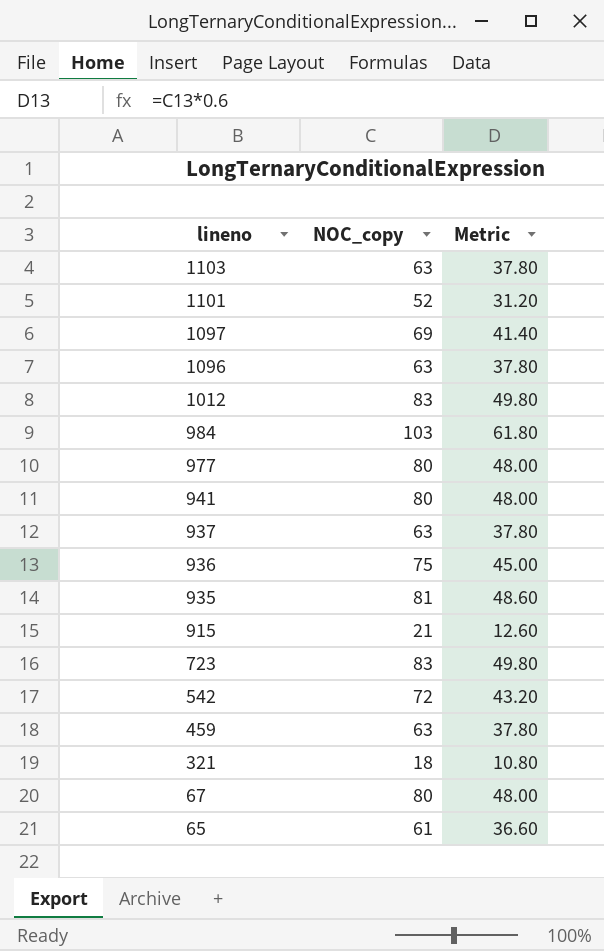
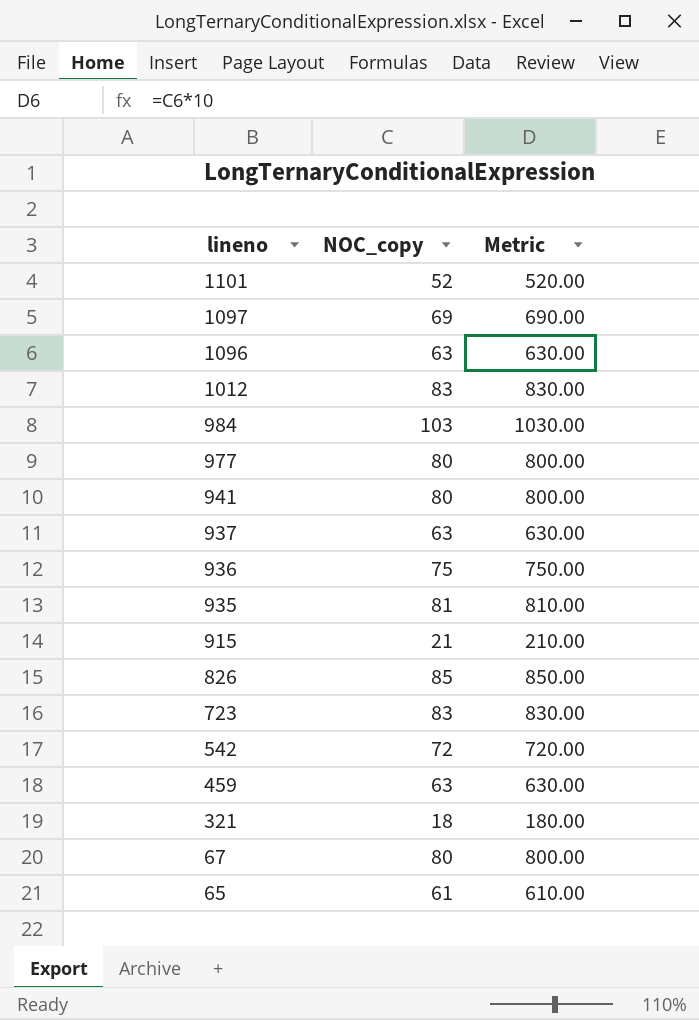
column Metric | formula: [NOC_copy] * 0.6 -> [NOC_copy] * 10
row 1103: 63 | 37.80 -> none
row 826: none -> 85 | 850.00

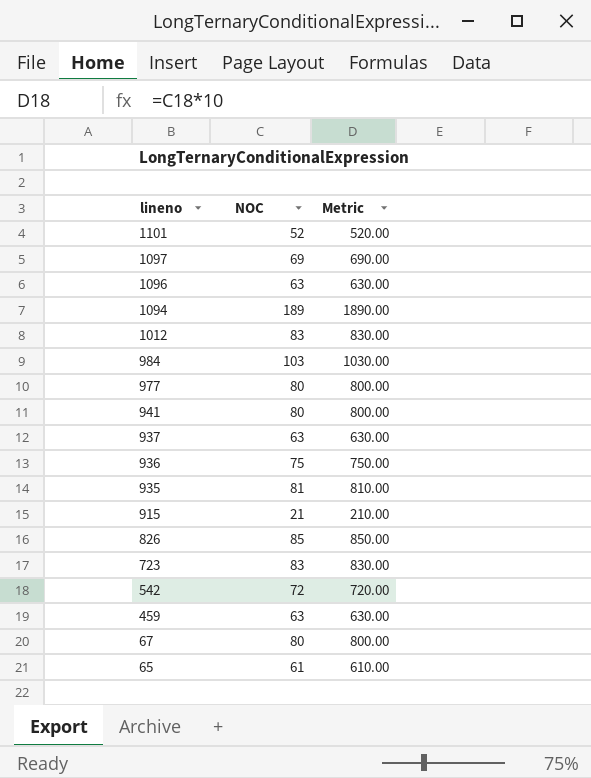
column name: NOC_copy -> NOC
row 321: 18 | 180.00 -> none
row 1094: none -> 189 | 1890.00

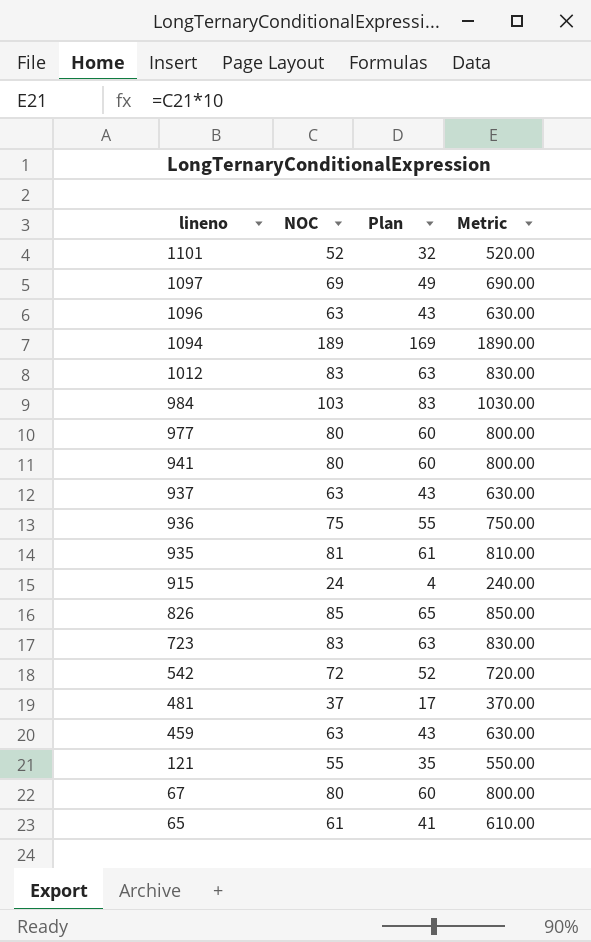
column Plan | formula: none -> [NOC] - 20
915 | NOC: 21 -> 24
915 | Metric: 210.00 -> 240.00
row 481: none -> 37 | 17 | 370.00
row 121: none -> 55 | 35 | 550.00

